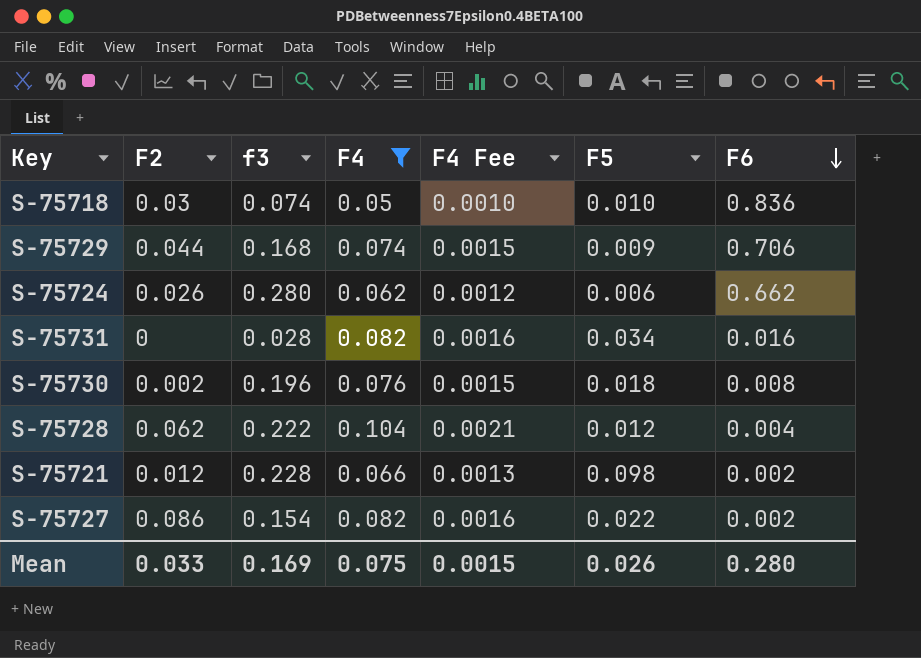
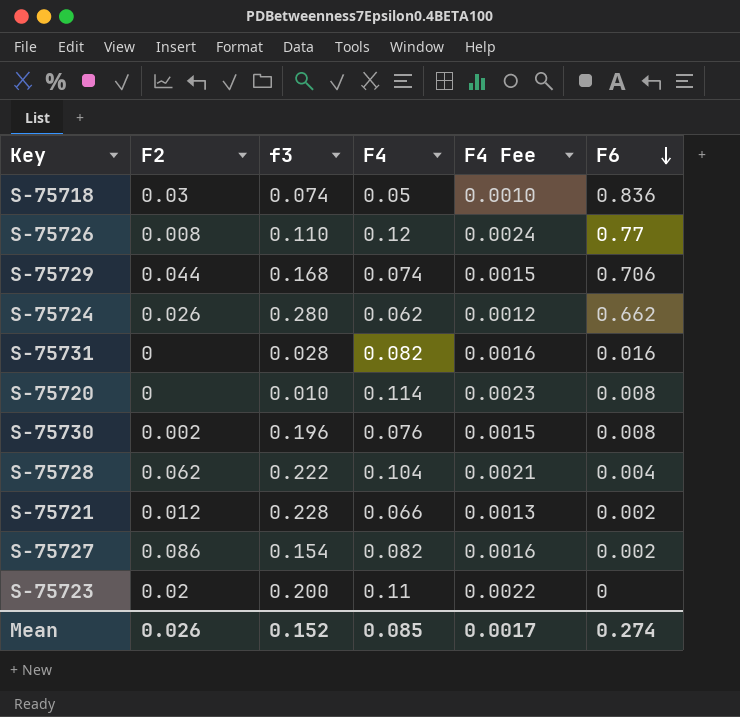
filter: F4 <= 0.104 -> none
column F5 | position: 6 -> none
Mean | F2: 0.033 -> 0.026
Mean | f3: 0.169 -> 0.152
Mean | F4: 0.075 -> 0.085
Mean | F4 Fee: 0.0015 -> 0.0017
Mean | F6: 0.280 -> 0.274

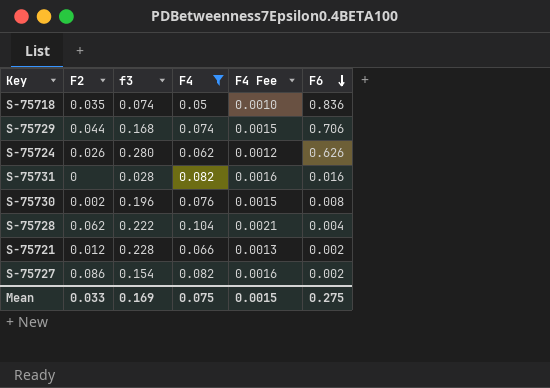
filter: none -> F4 <= 0.104
S-75718 | F2: 0.03 -> 0.035
S-75724 | F6: 0.662 -> 0.626
Mean | F2: 0.026 -> 0.033
Mean | f3: 0.152 -> 0.169
Mean | F4: 0.085 -> 0.075
Mean | F4 Fee: 0.0017 -> 0.0015
Mean | F6: 0.274 -> 0.275

